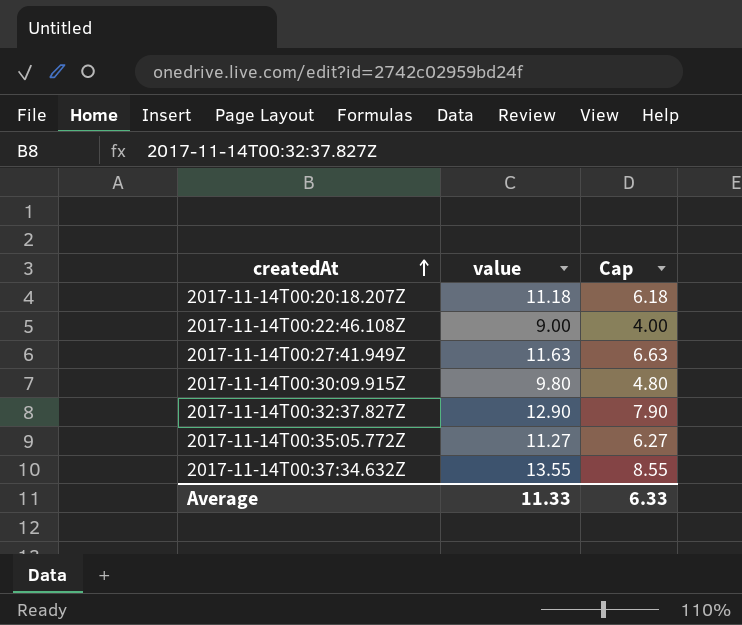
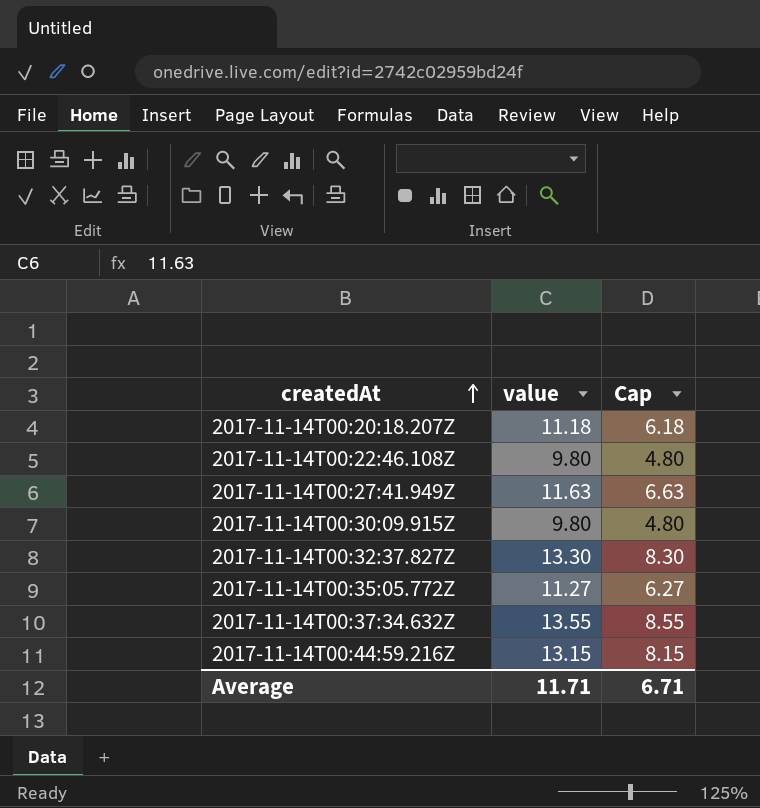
2017-11-14T00:22:46.108Z | value: 9.00 -> 9.80
2017-11-14T00:22:46.108Z | Cap: 4.00 -> 4.80
2017-11-14T00:32:37.827Z | value: 12.90 -> 13.30
2017-11-14T00:32:37.827Z | Cap: 7.90 -> 8.30
row 2017-11-14T00:44:59.216Z: none -> 13.15 | 8.15
Average | value: 11.33 -> 11.71
Average | Cap: 6.33 -> 6.71

